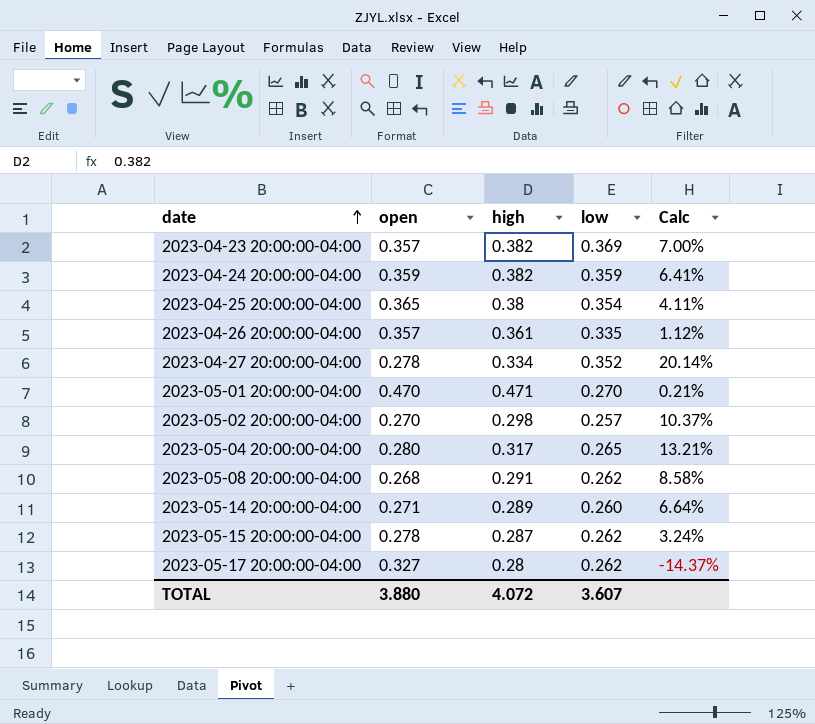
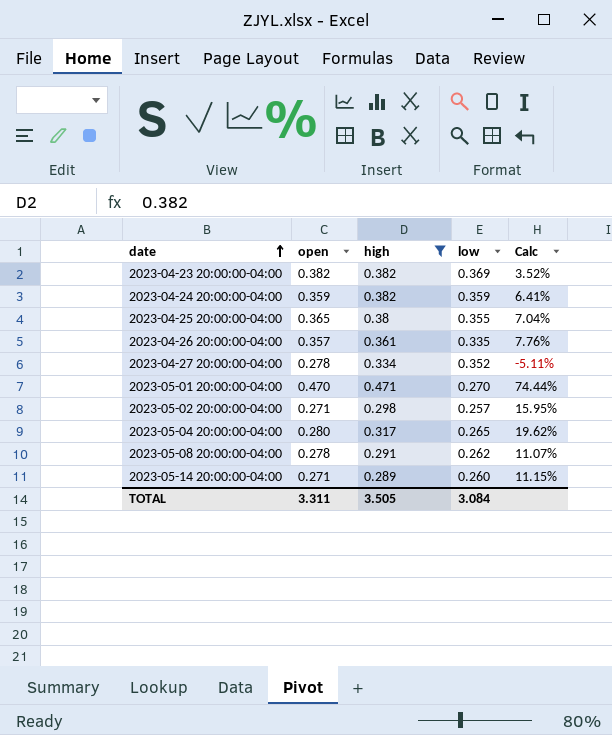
filter: none -> high >= 0.289
column Calc | formula: ([high] - [open]) / [open] -> ([high] - [low]) / [low]
2023-04-23 20:00:00-04:00 | open: 0.357 -> 0.382
2023-04-25 20:00:00-04:00 | low: 0.354 -> 0.355
2023-05-02 20:00:00-04:00 | open: 0.270 -> 0.271
2023-05-08 20:00:00-04:00 | open: 0.268 -> 0.278
TOTAL | open: 3.880 -> 3.311
TOTAL | high: 4.072 -> 3.505
TOTAL | low: 3.607 -> 3.084

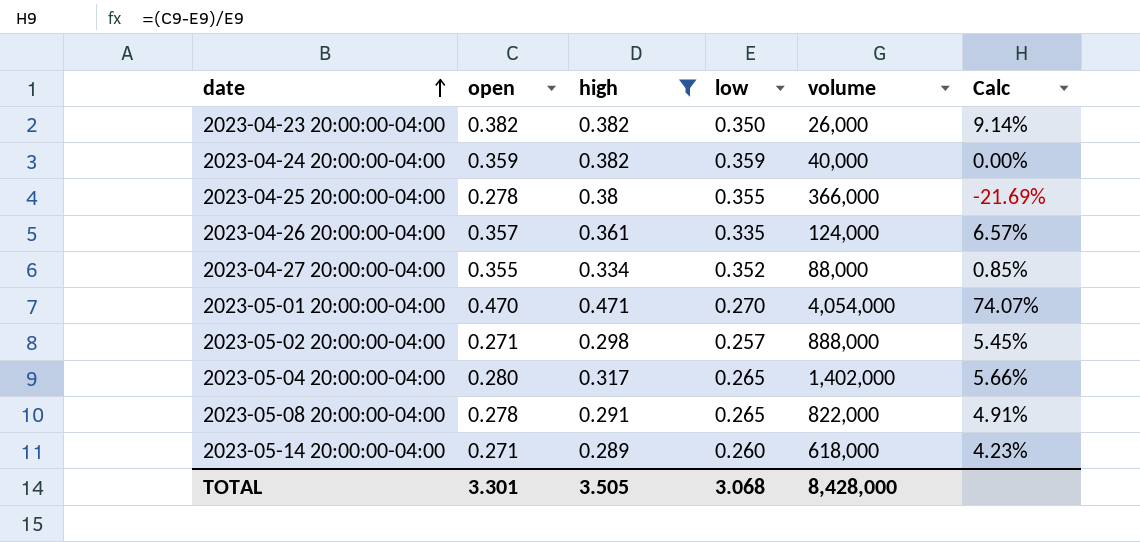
column volume | position: none -> 5
column Calc | formula: ([high] - [low]) / [low] -> ([open] - [low]) / [low]
2023-04-23 20:00:00-04:00 | low: 0.369 -> 0.350
2023-04-25 20:00:00-04:00 | open: 0.365 -> 0.278
2023-04-27 20:00:00-04:00 | open: 0.278 -> 0.355
2023-05-08 20:00:00-04:00 | low: 0.262 -> 0.265
TOTAL | open: 3.311 -> 3.301
TOTAL | low: 3.084 -> 3.068

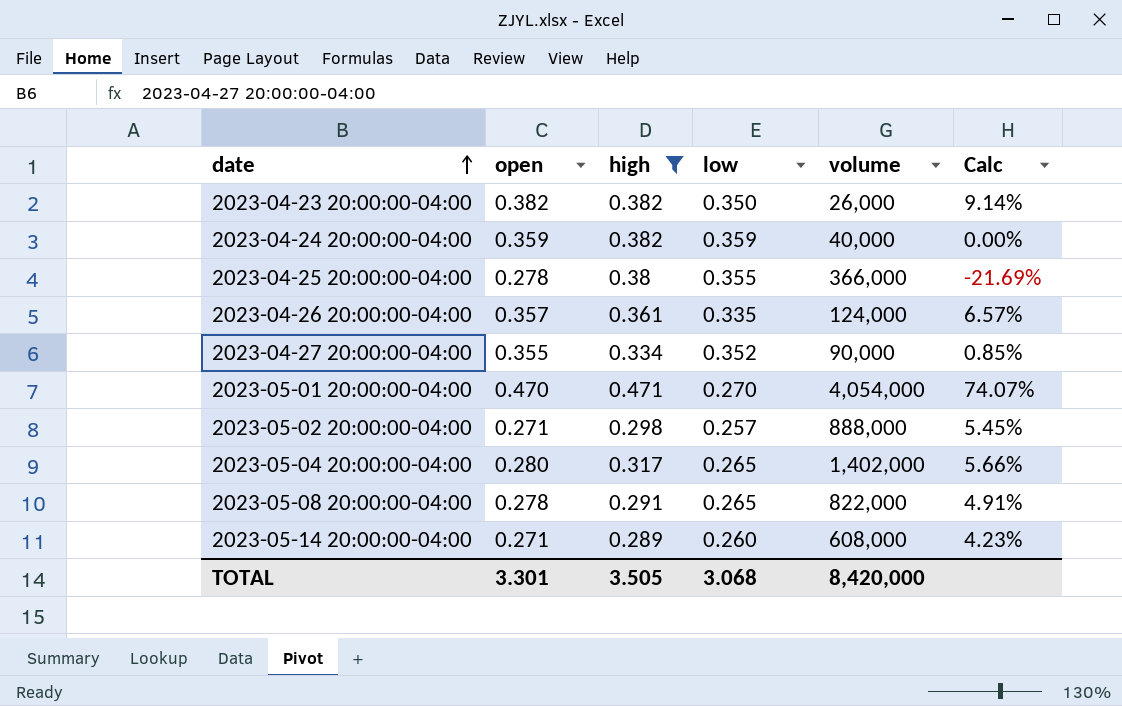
2023-04-27 20:00:00-04:00 | volume: 88,000 -> 90,000
2023-05-14 20:00:00-04:00 | volume: 618,000 -> 608,000
TOTAL | volume: 8,428,000 -> 8,420,000

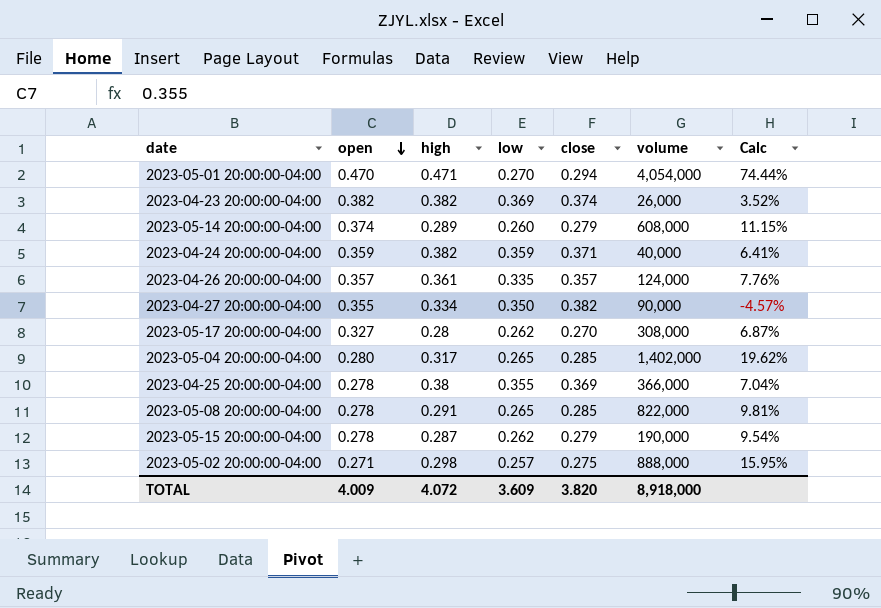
filter: high >= 0.289 -> none
row order: date ascending -> open descending
column close | position: none -> 5
column Calc | formula: ([open] - [low]) / [low] -> ([high] - [low]) / [low]
2023-04-23 20:00:00-04:00 | low: 0.350 -> 0.369
2023-05-14 20:00:00-04:00 | open: 0.271 -> 0.374
2023-04-27 20:00:00-04:00 | low: 0.352 -> 0.350
TOTAL | open: 3.301 -> 4.009
TOTAL | high: 3.505 -> 4.072
TOTAL | low: 3.068 -> 3.609
TOTAL | volume: 8,420,000 -> 8,918,000

